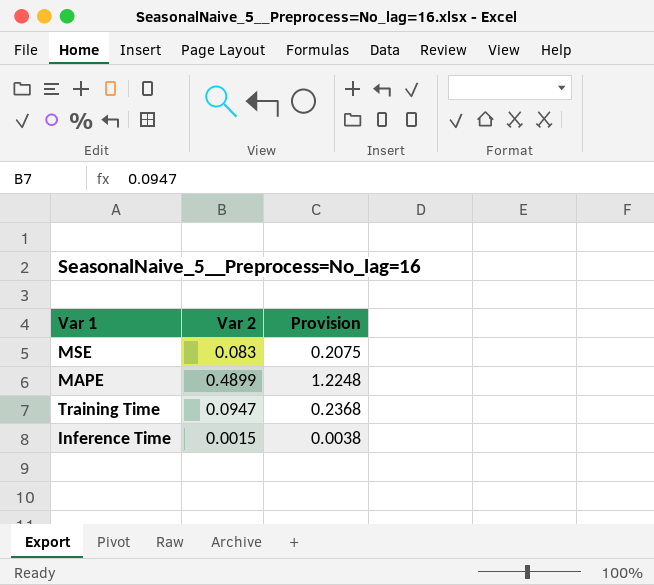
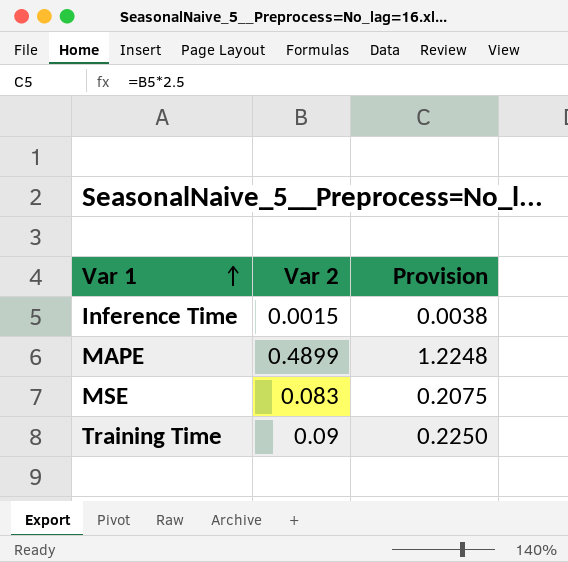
row order: none -> Var 1 ascending
Training Time | Var 2: 0.0947 -> 0.09
Training Time | Provision: 0.2368 -> 0.2250

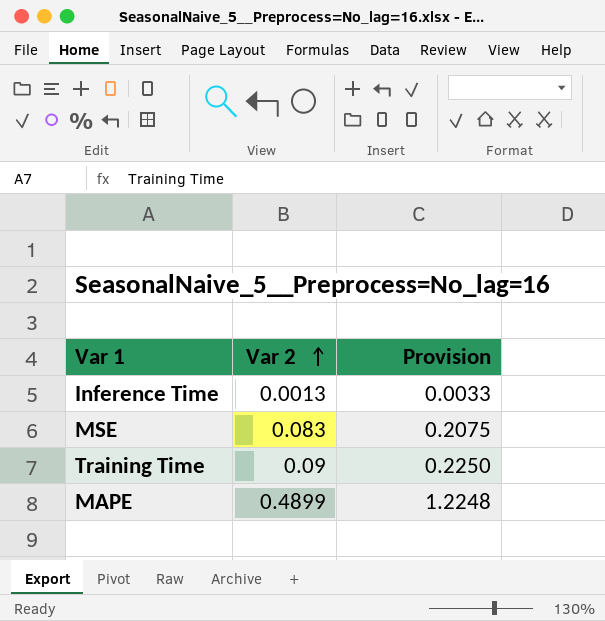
row order: Var 1 ascending -> Var 2 ascending
Inference Time | Var 2: 0.0015 -> 0.0013
Inference Time | Provision: 0.0038 -> 0.0033

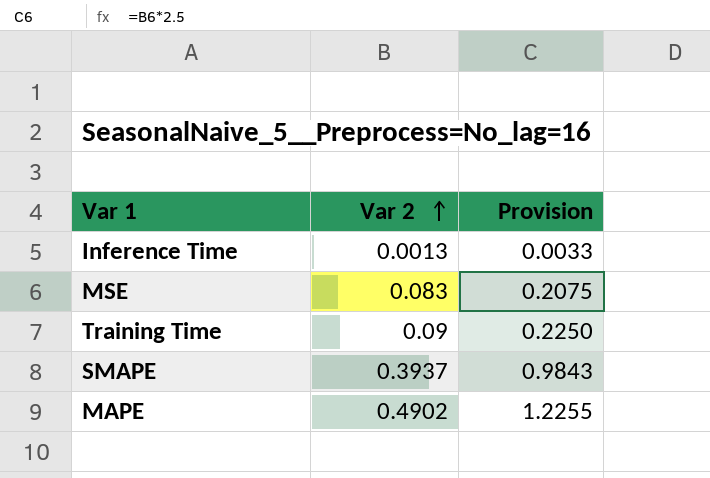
row SMAPE: none -> 0.3937 | 0.9843
MAPE | Var 2: 0.4899 -> 0.4902
MAPE | Provision: 1.2248 -> 1.2255

